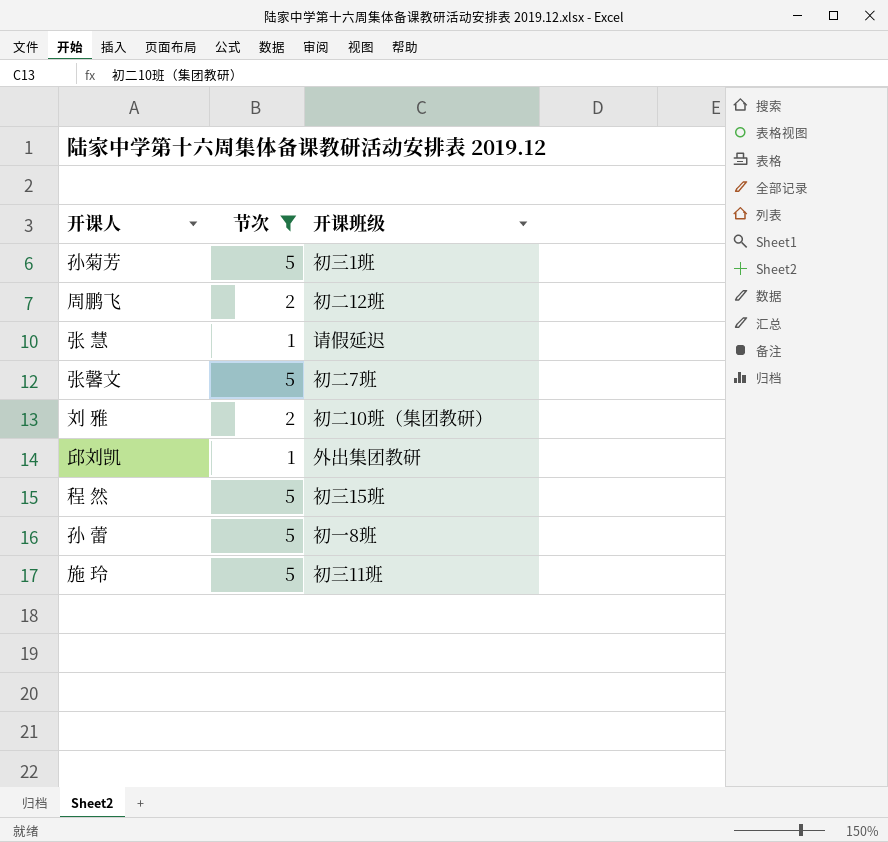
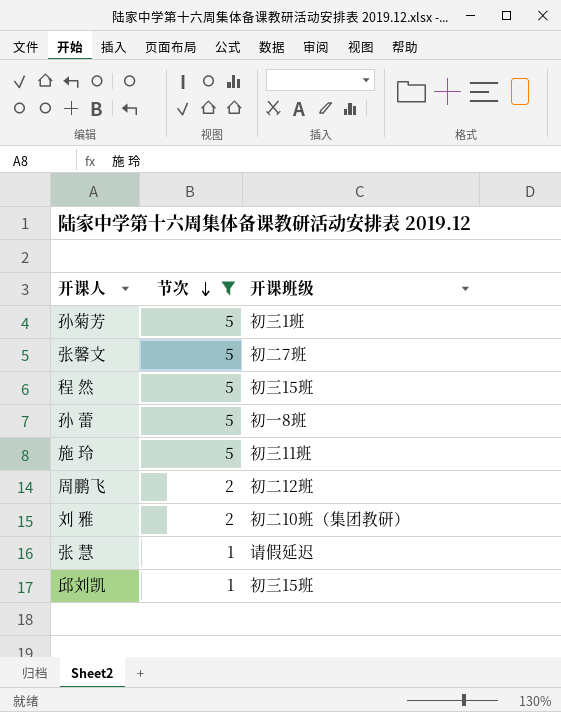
row order: none -> 节次 descending
邱刘凯 | 开课班级: 外出集团教研 -> 初三15班

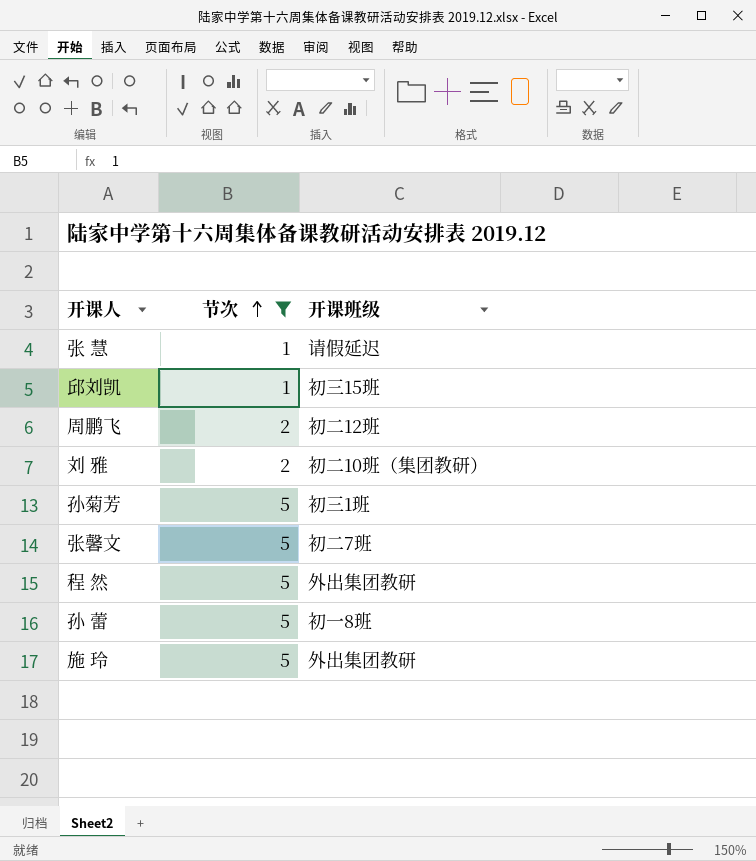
row order: 节次 descending -> 节次 ascending
程 然 | 开课班级: 初三15班 -> 外出集团教研
施 玲 | 开课班级: 初三11班 -> 外出集团教研

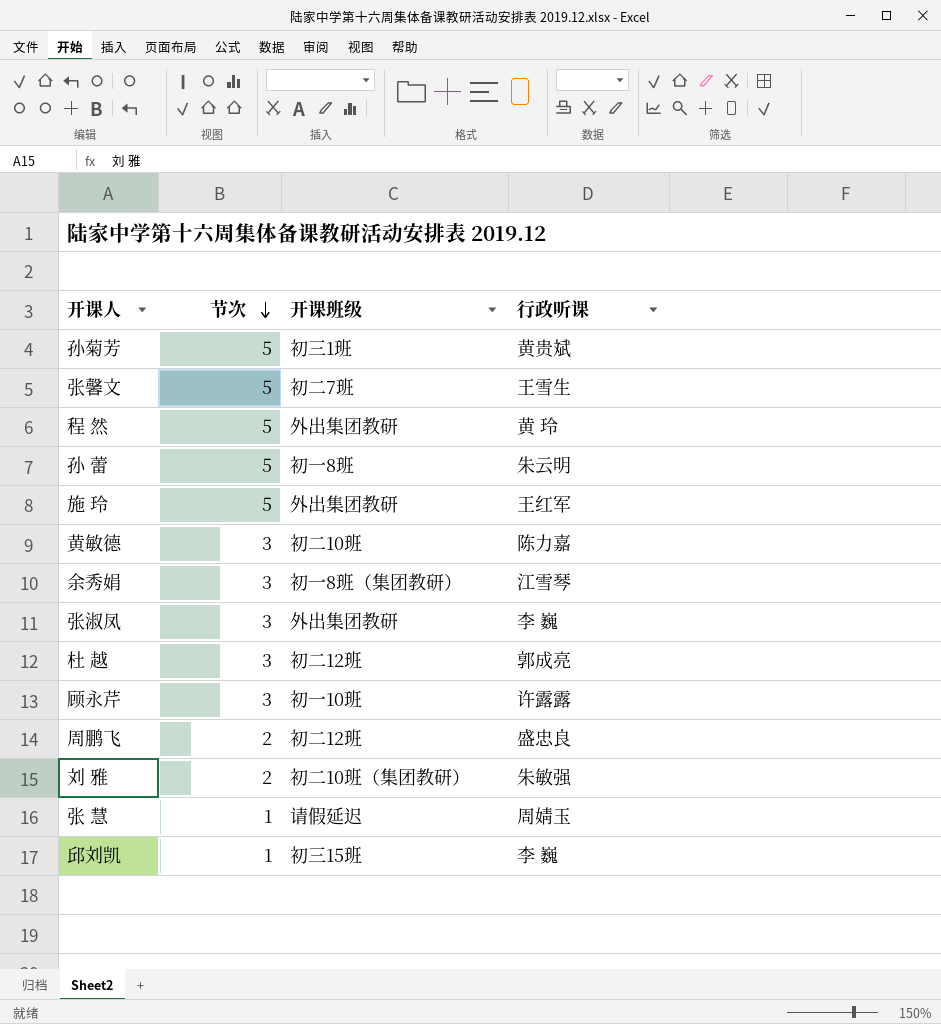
filter: 节次 != 3 -> none
row order: 节次 ascending -> 节次 descending
column 行政听课 | position: none -> 4

